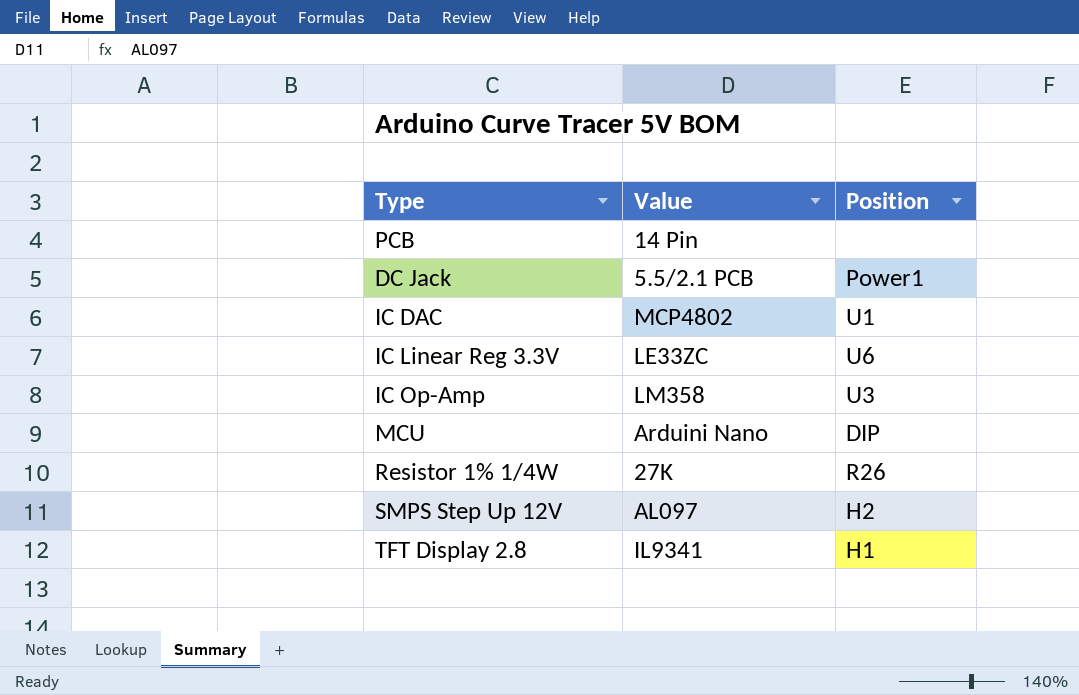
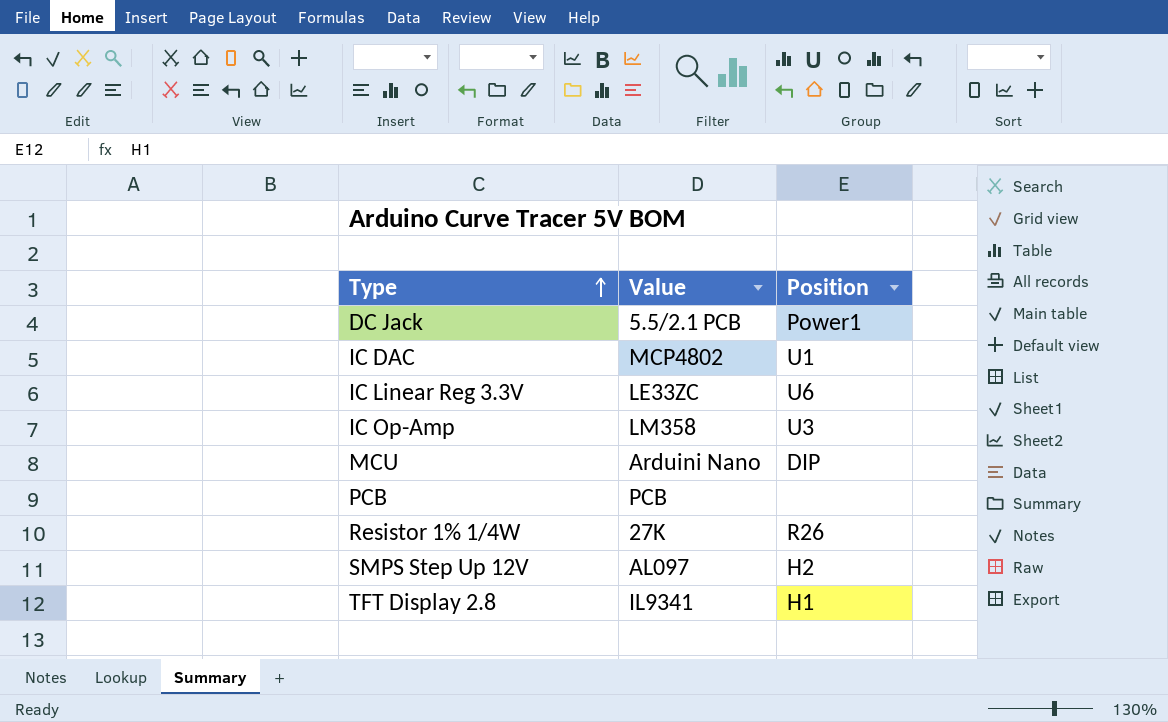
row order: none -> Type ascending
PCB | Value: 14 Pin -> PCB

